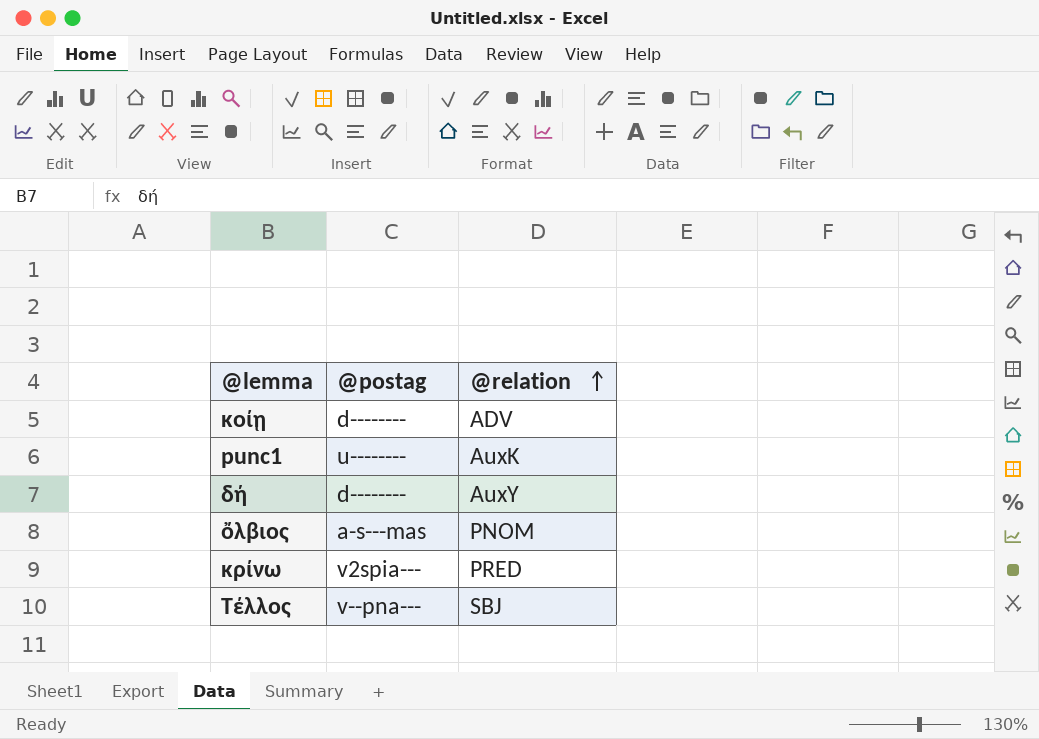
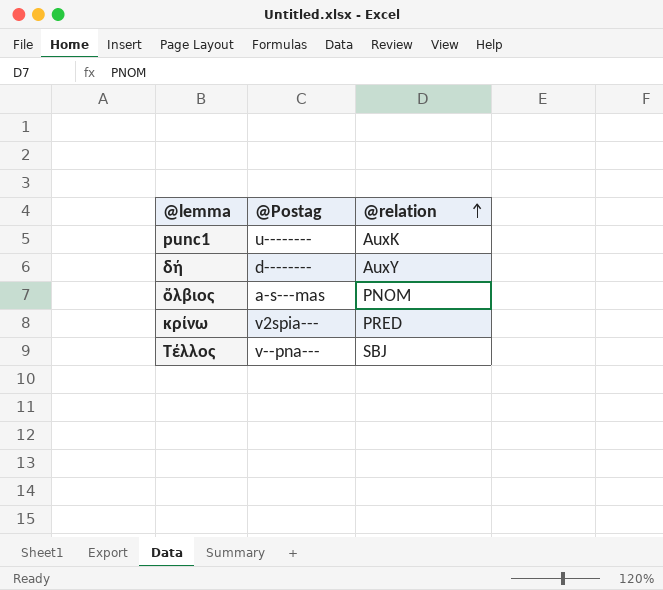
column name: @postag -> @Postag
row κοίῃ: d-------- | ADV -> none

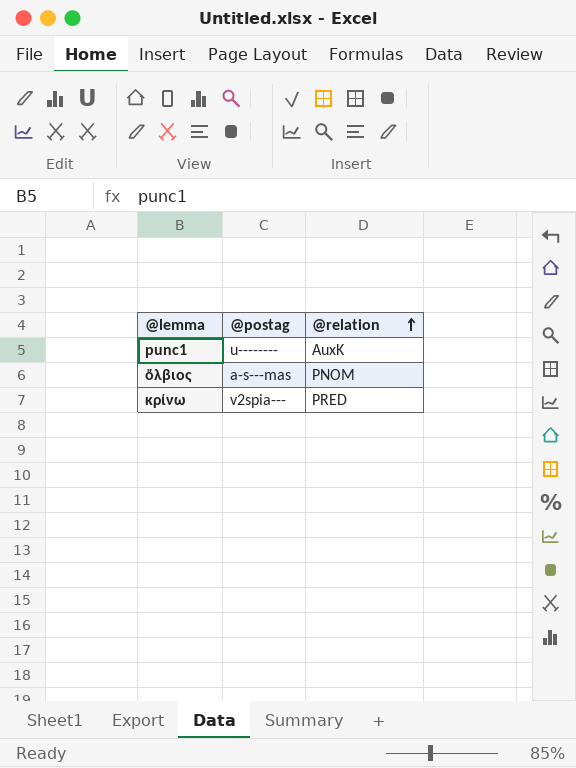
column name: @Postag -> @postag
row δή: d-------- | AuxY -> none
row Τέλλος: v--pna--- | SBJ -> none

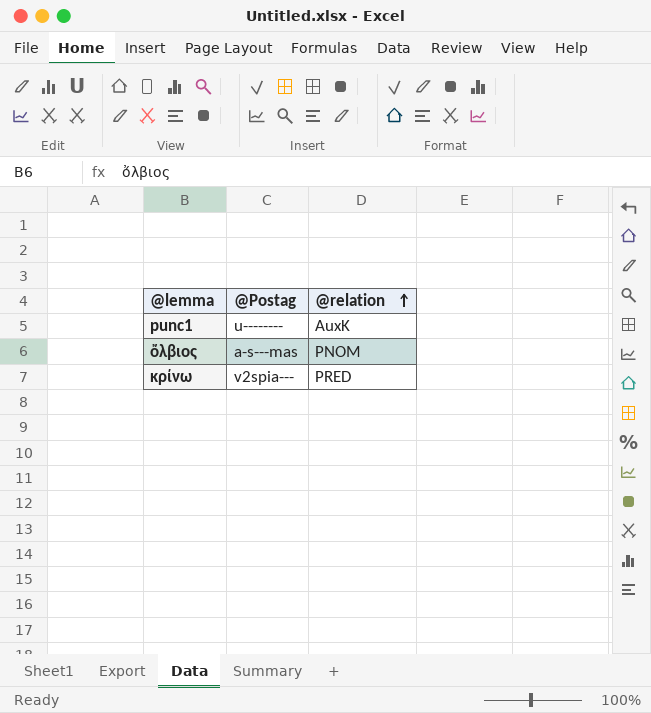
column name: @postag -> @Postag

